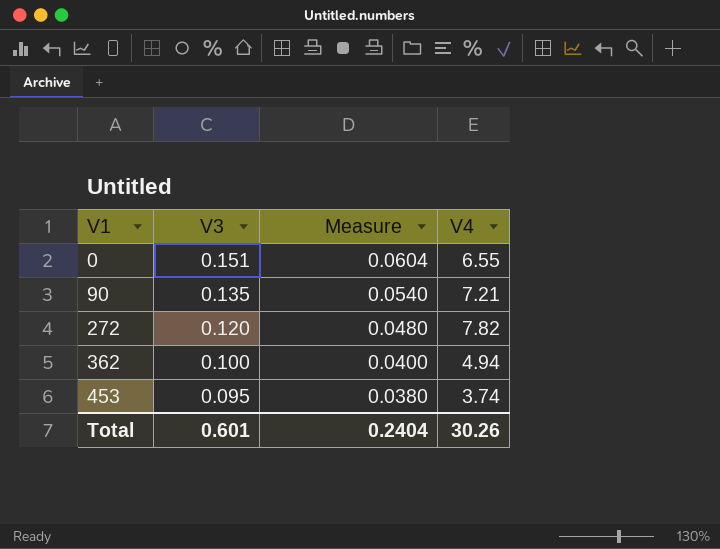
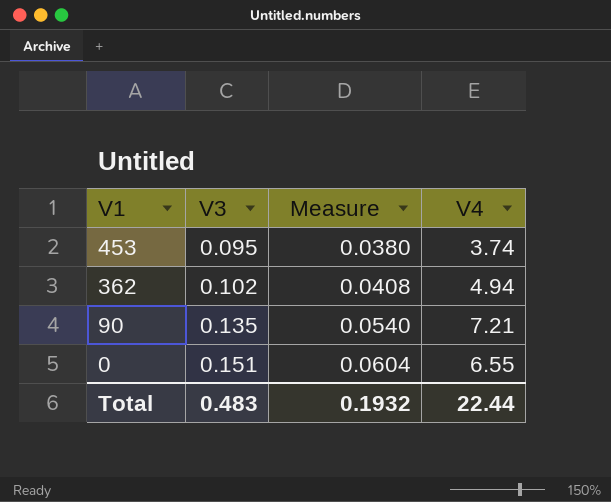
row order: V1 ascending -> V1 descending
row 272: 0.120 | 0.0480 | 7.82 -> none
362 | V3: 0.100 -> 0.102
362 | Measure: 0.0400 -> 0.0408
Total | V3: 0.601 -> 0.483
Total | Measure: 0.2404 -> 0.1932
Total | V4: 30.26 -> 22.44

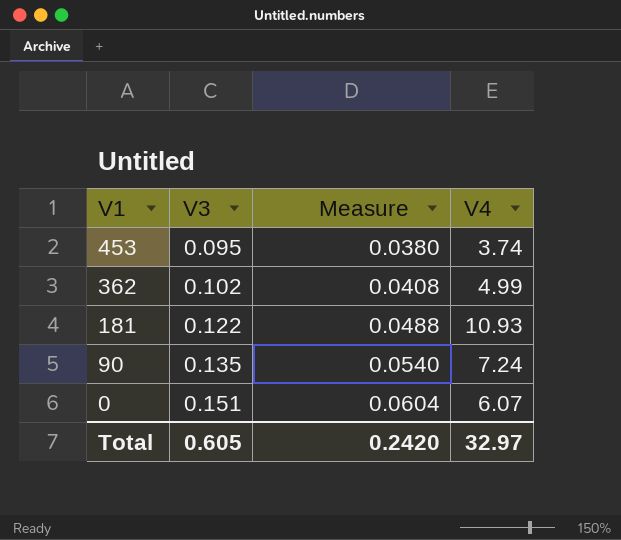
362 | V4: 4.94 -> 4.99
row 181: none -> 0.122 | 0.0488 | 10.93
90 | V4: 7.21 -> 7.24
0 | V4: 6.55 -> 6.07
Total | V3: 0.483 -> 0.605
Total | Measure: 0.1932 -> 0.2420
Total | V4: 22.44 -> 32.97

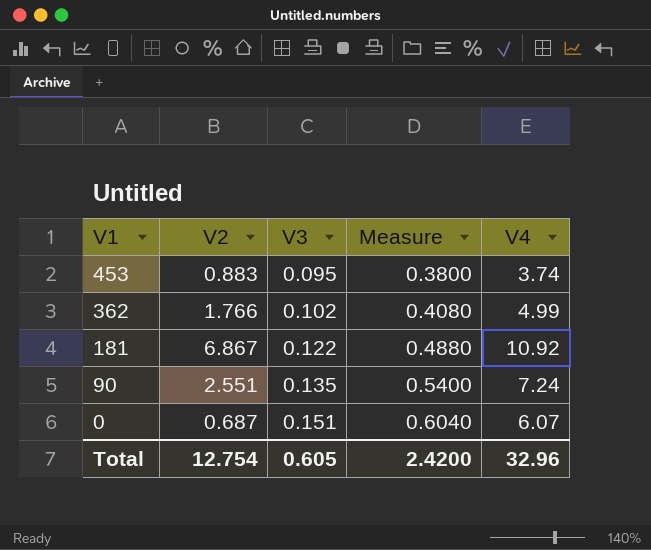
column V2 | position: none -> 2
column Measure | formula: [V3] * 0.4 -> [V3] * 4
181 | V4: 10.93 -> 10.92
Total | Measure: 0.2420 -> 2.4200
Total | V4: 32.97 -> 32.96

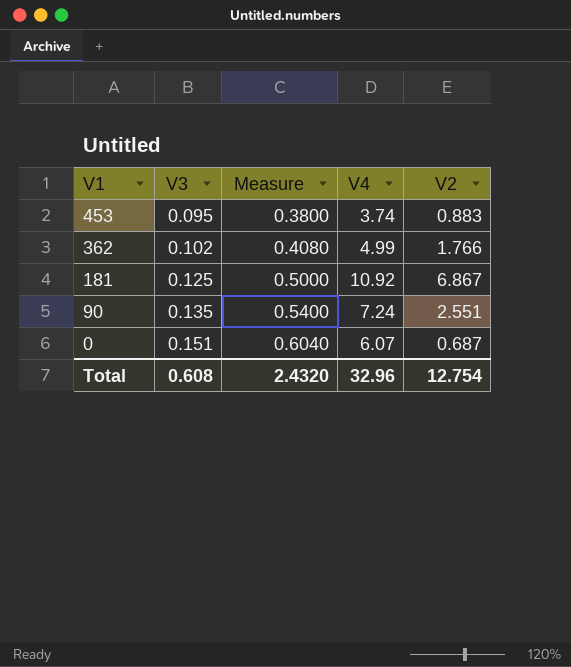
column V2 | position: 2 -> 5
181 | V3: 0.122 -> 0.125
181 | Measure: 0.4880 -> 0.5000
Total | V3: 0.605 -> 0.608
Total | Measure: 2.4200 -> 2.4320

